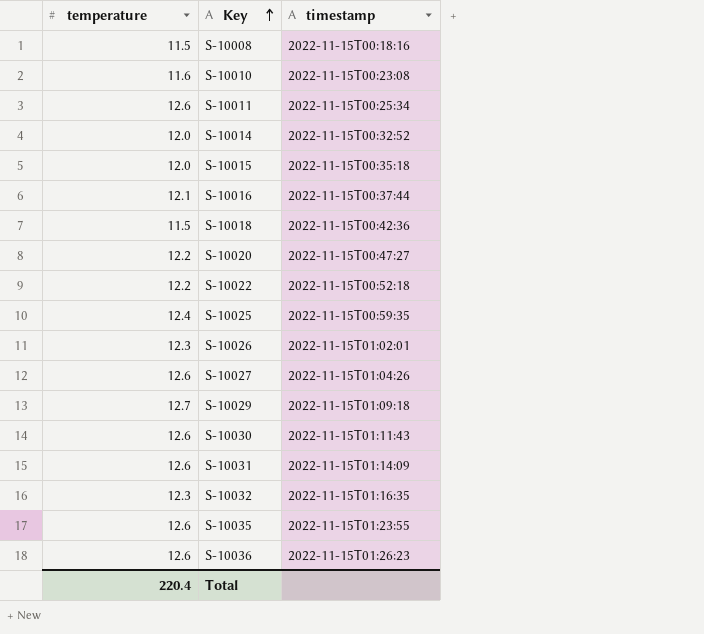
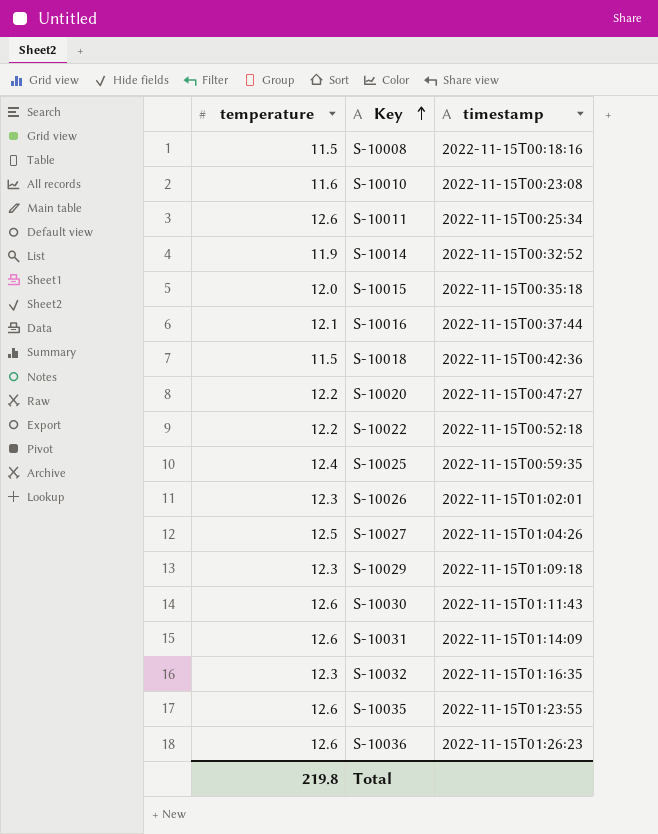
S-10014 | temperature: 12.0 -> 11.9
S-10027 | temperature: 12.6 -> 12.5
S-10029 | temperature: 12.7 -> 12.3
Total | temperature: 220.4 -> 219.8

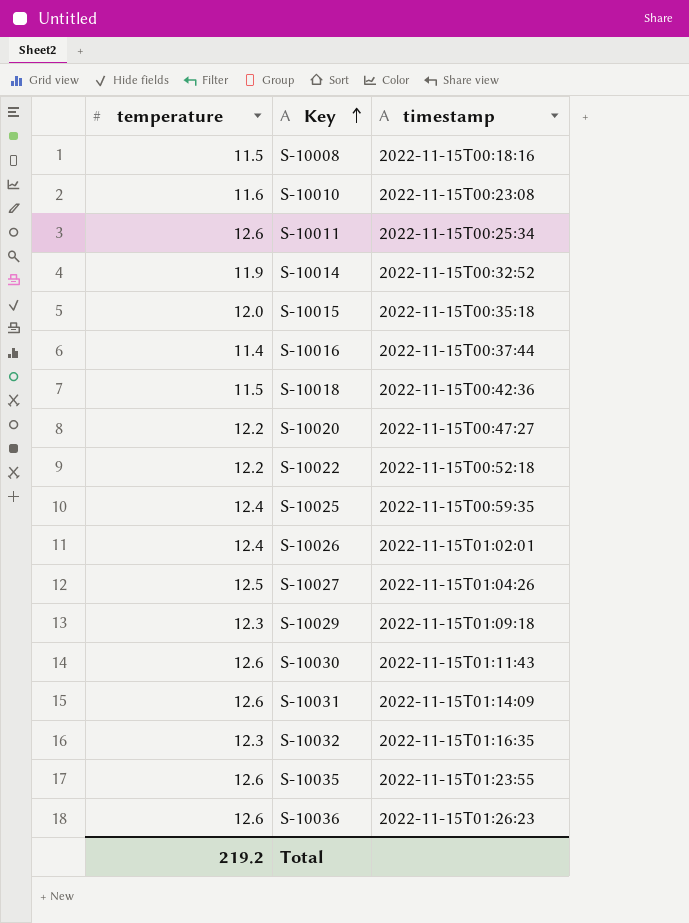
S-10016 | temperature: 12.1 -> 11.4
S-10026 | temperature: 12.3 -> 12.4
Total | temperature: 219.8 -> 219.2

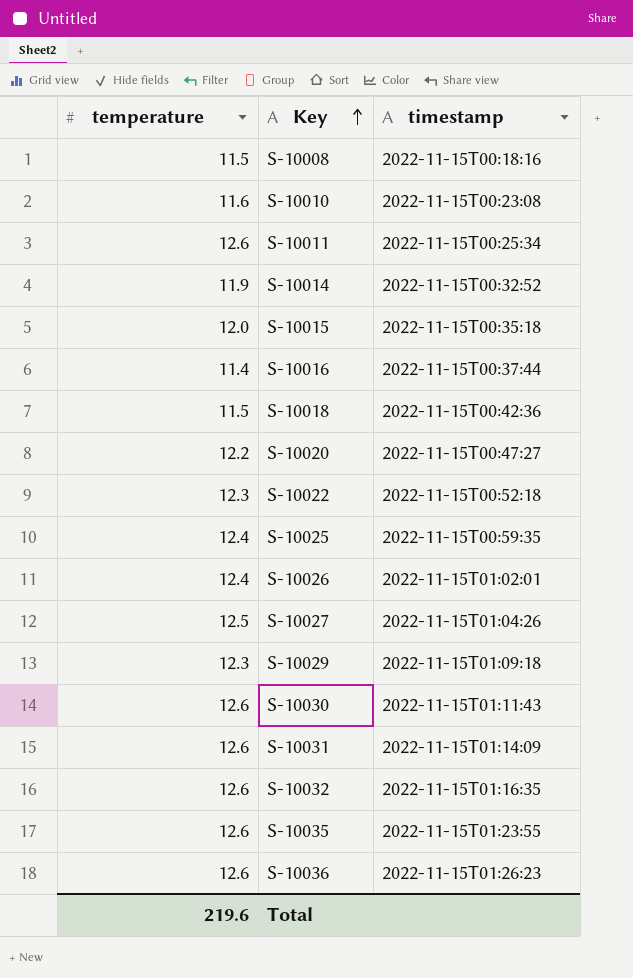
S-10022 | temperature: 12.2 -> 12.3
S-10032 | temperature: 12.3 -> 12.6
Total | temperature: 219.2 -> 219.6

